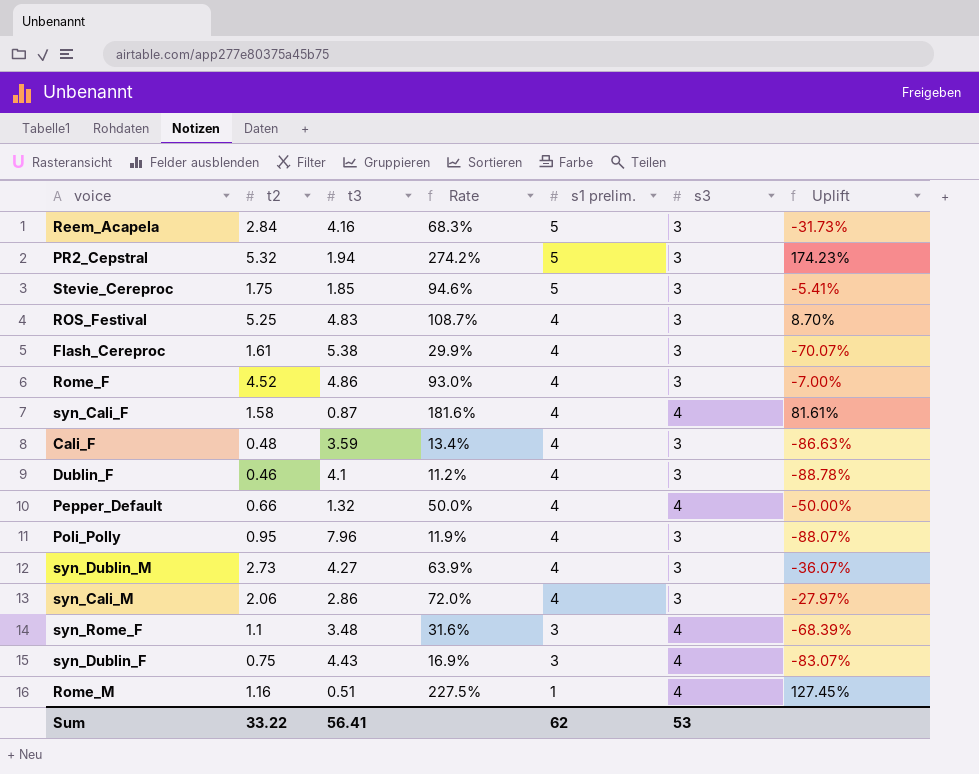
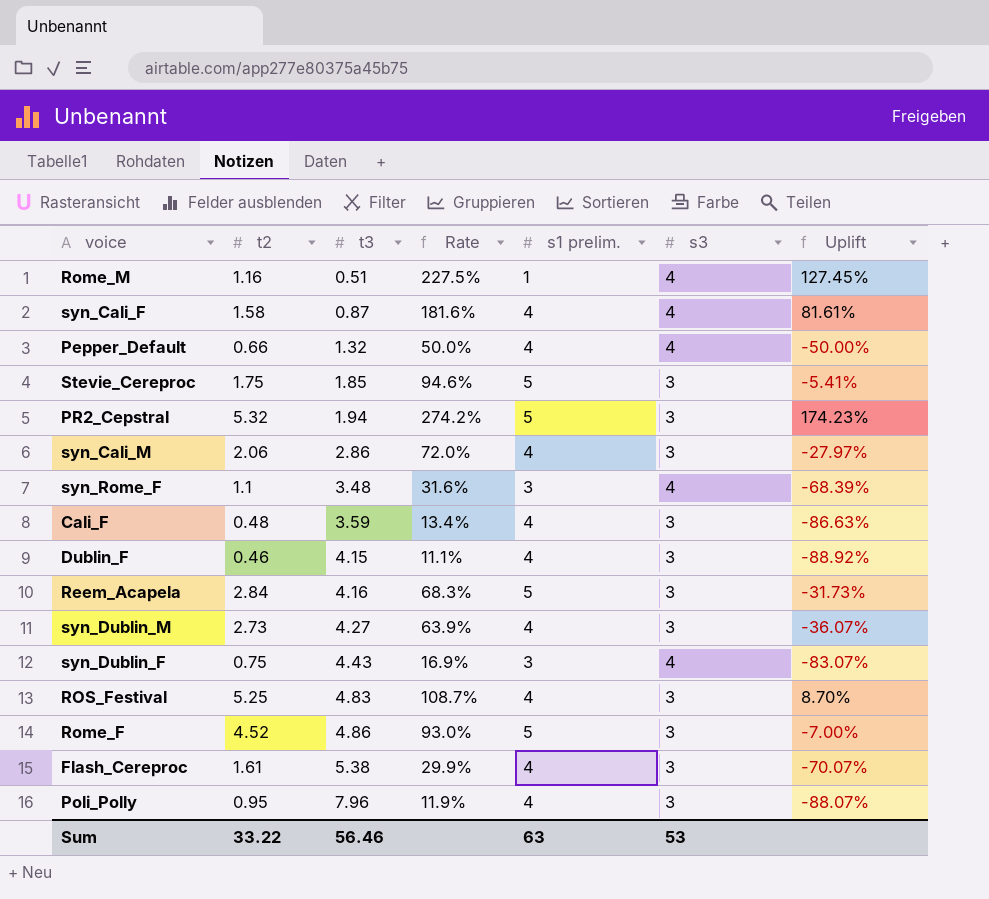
row order: s1 prelim. descending -> t3 ascending
Dublin_F | t3: 4.1 -> 4.15
Dublin_F | Rate: 11.2% -> 11.1%
Dublin_F | Uplift: -88.78% -> -88.92%
Rome_F | s1 prelim.: 4 -> 5
Sum | t3: 56.41 -> 56.46
Sum | s1 prelim.: 62 -> 63

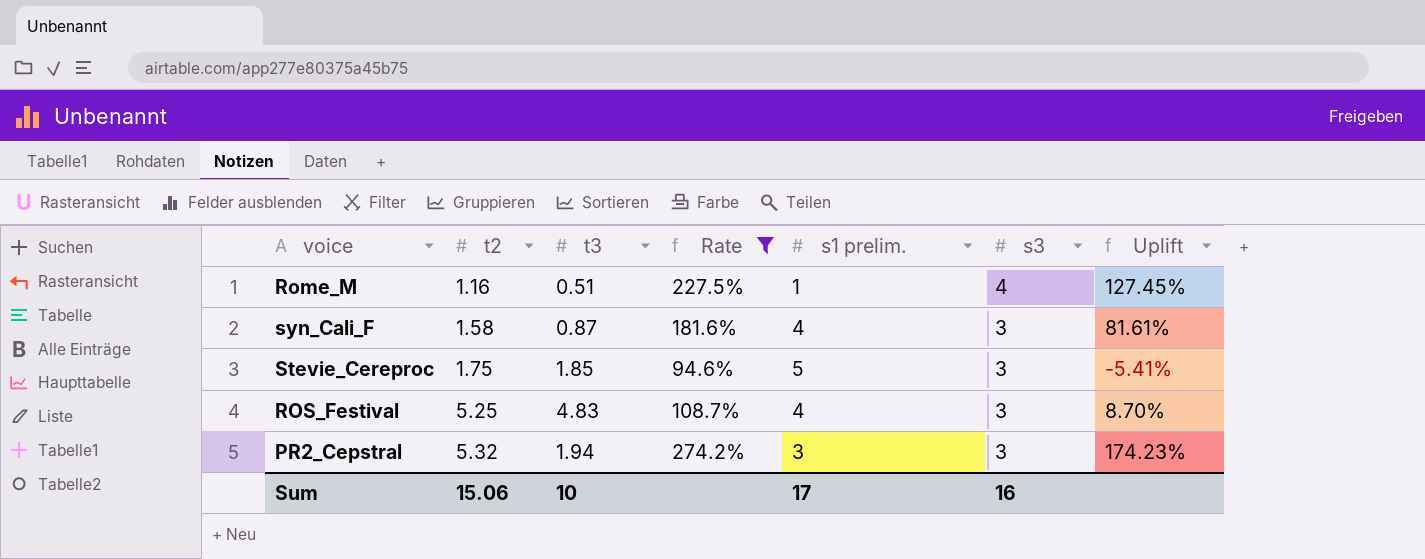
filter: none -> Rate >= 94.6%
row order: t3 ascending -> t2 ascending
syn_Cali_F | s3: 4 -> 3
PR2_Cepstral | s1 prelim.: 5 -> 3
Sum | t2: 33.22 -> 15.06
Sum | t3: 56.46 -> 10
Sum | s1 prelim.: 63 -> 17
Sum | s3: 53 -> 16

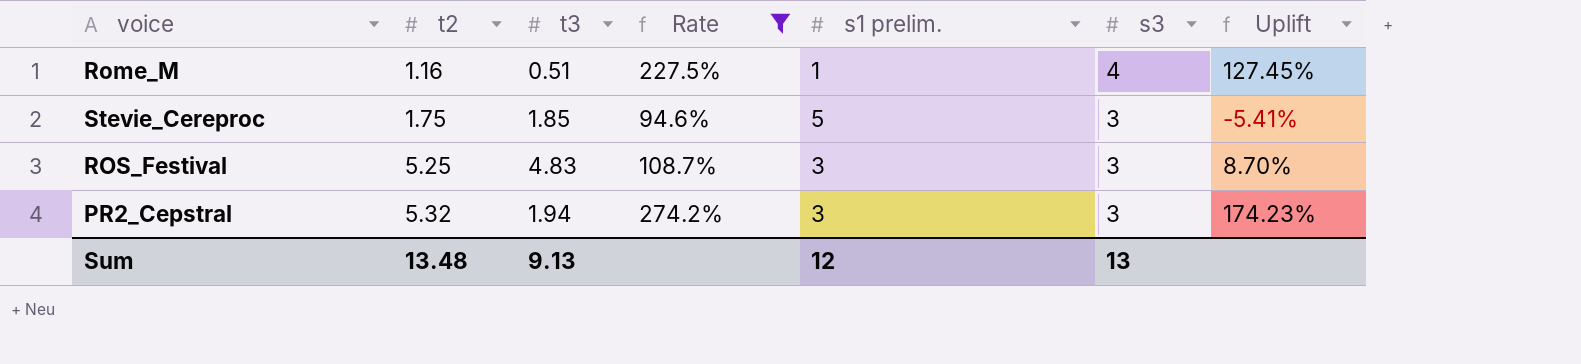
row syn_Cali_F: 1.58 | 0.87 | 181.6% | 4 | 3 | 81.61% -> none
ROS_Festival | s1 prelim.: 4 -> 3
Sum | t2: 15.06 -> 13.48
Sum | t3: 10 -> 9.13
Sum | s1 prelim.: 17 -> 12
Sum | s3: 16 -> 13

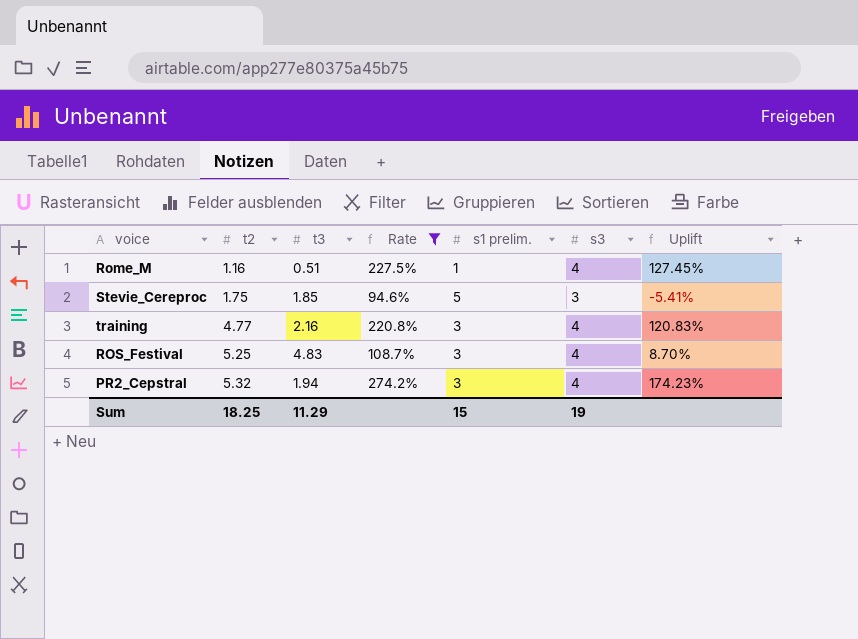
row training: none -> 4.77 | 2.16 | 220.8% | 3 | 4 | 120.83%
ROS_Festival | s3: 3 -> 4
PR2_Cepstral | s3: 3 -> 4
Sum | t2: 13.48 -> 18.25
Sum | t3: 9.13 -> 11.29
Sum | s1 prelim.: 12 -> 15
Sum | s3: 13 -> 19

